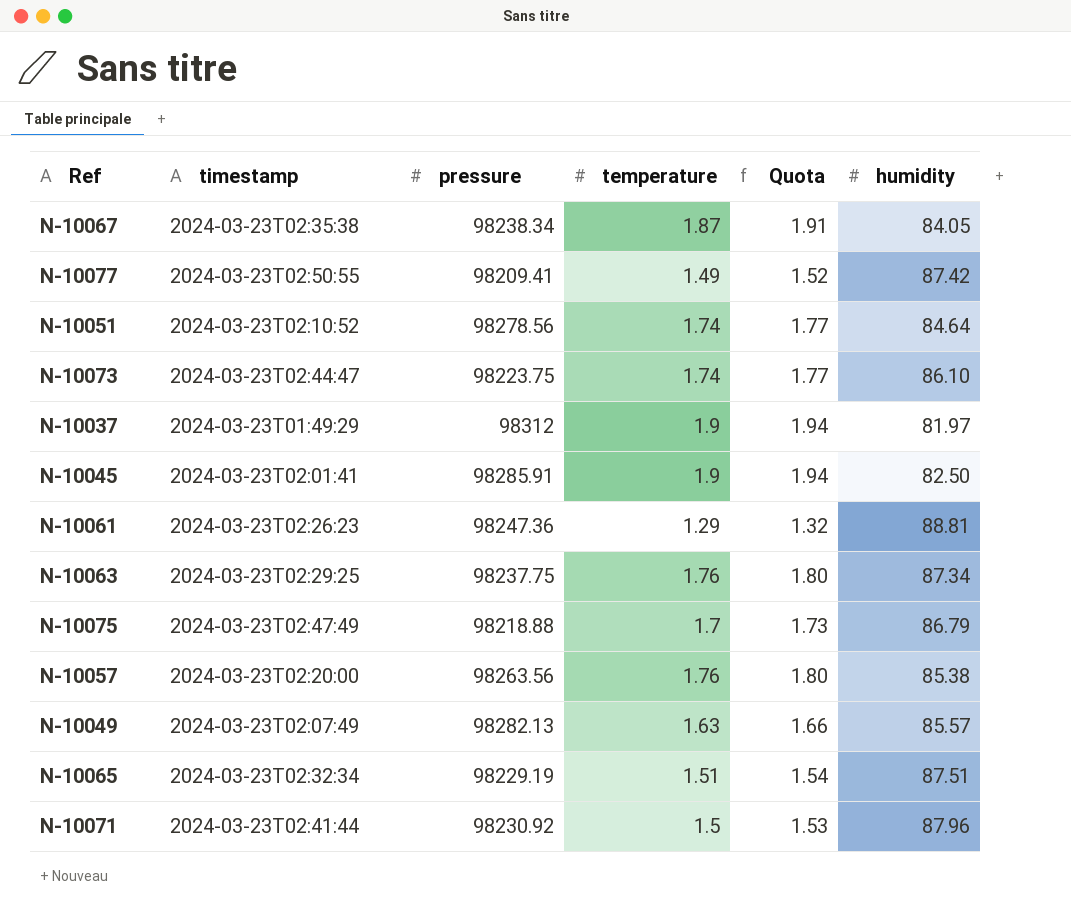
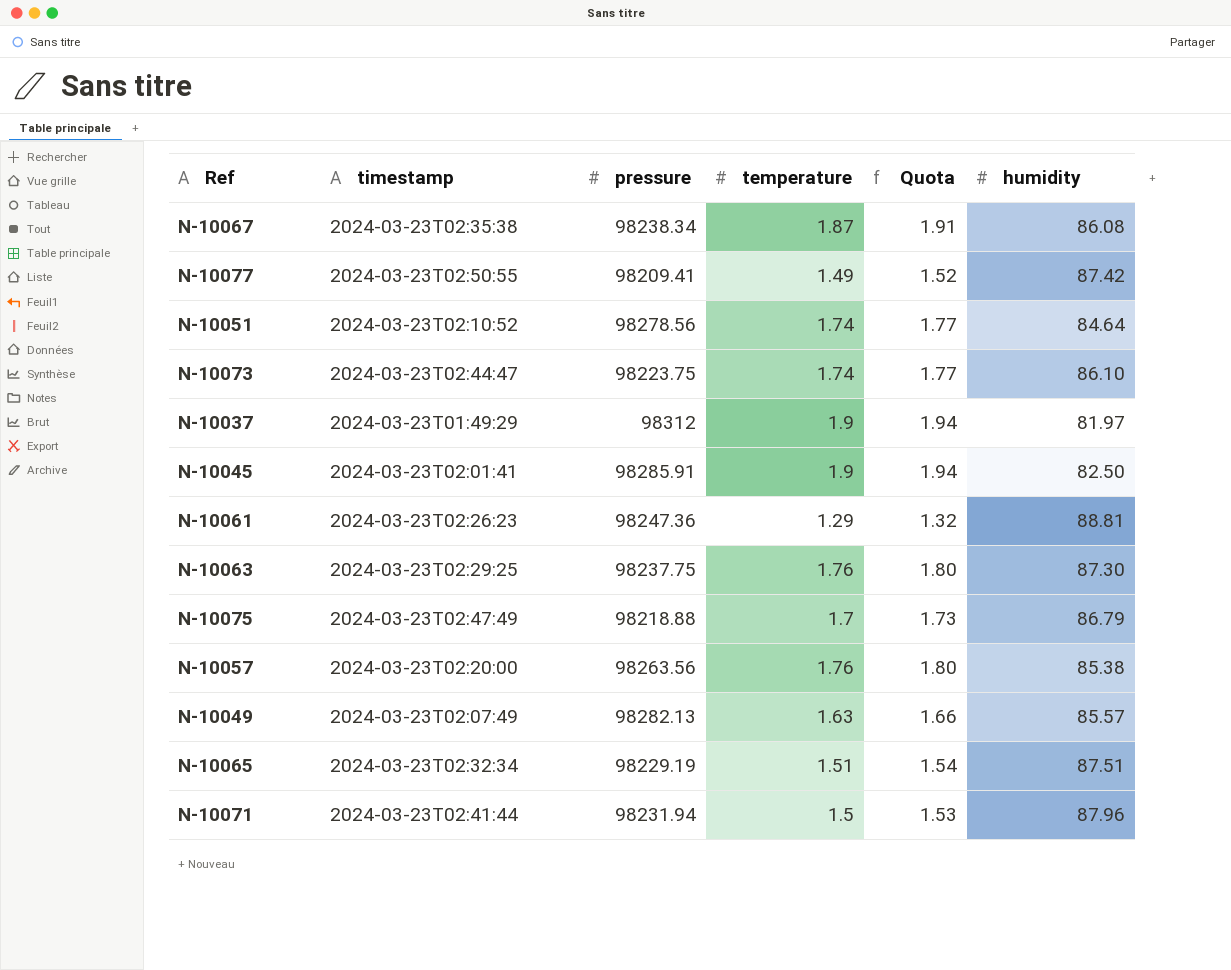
N-10067 | humidity: 84.05 -> 86.08
N-10063 | humidity: 87.34 -> 87.30
N-10071 | pressure: 98230.92 -> 98231.94

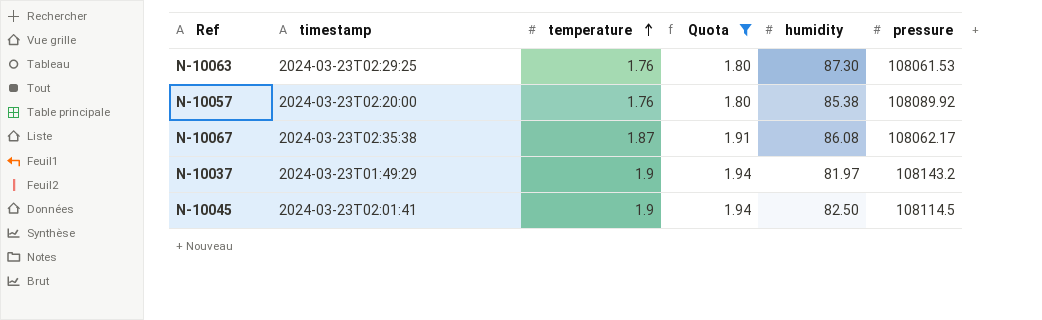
filter: none -> Quota >= 1.80
row order: none -> temperature ascending
column pressure | position: 3 -> 6
N-10063 | pressure: 98237.75 -> 108061.53
N-10057 | pressure: 98263.56 -> 108089.92
N-10067 | pressure: 98238.34 -> 108062.17
N-10037 | pressure: 98312 -> 108143.2
N-10045 | pressure: 98285.91 -> 108114.5

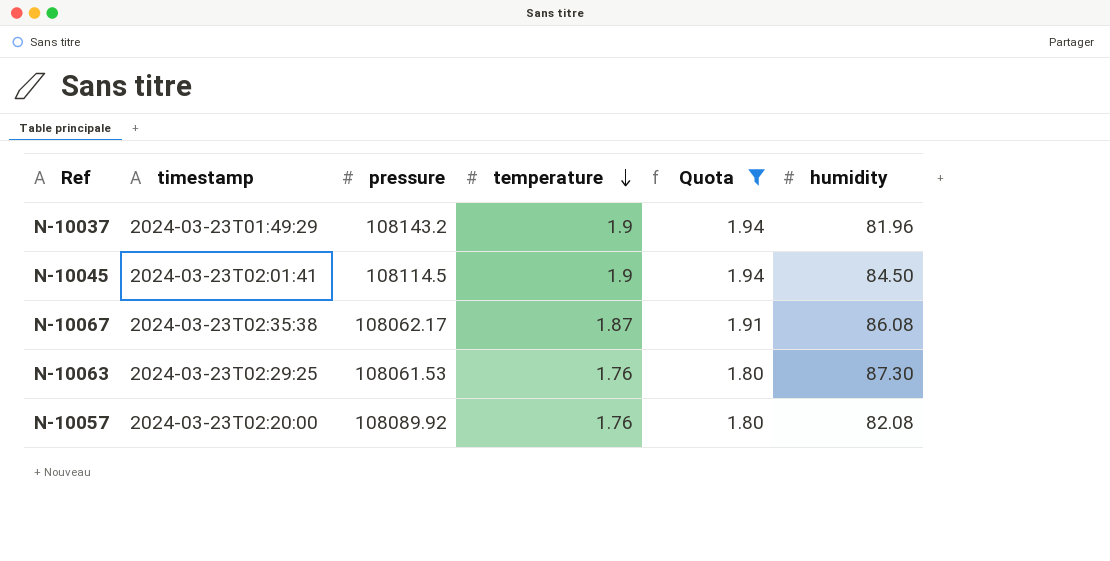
row order: temperature ascending -> temperature descending
column pressure | position: 6 -> 3
N-10037 | humidity: 81.97 -> 81.96
N-10045 | humidity: 82.50 -> 84.50
N-10057 | humidity: 85.38 -> 82.08

